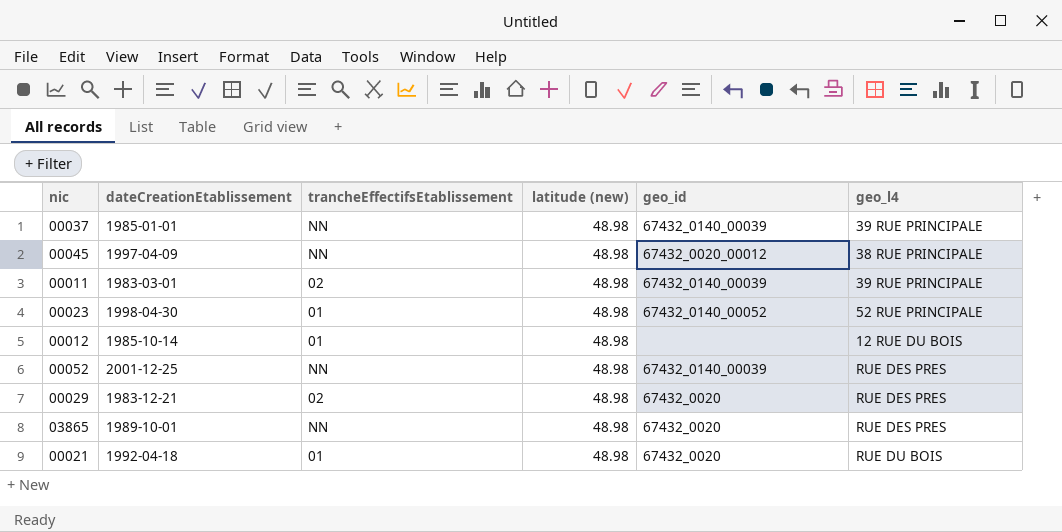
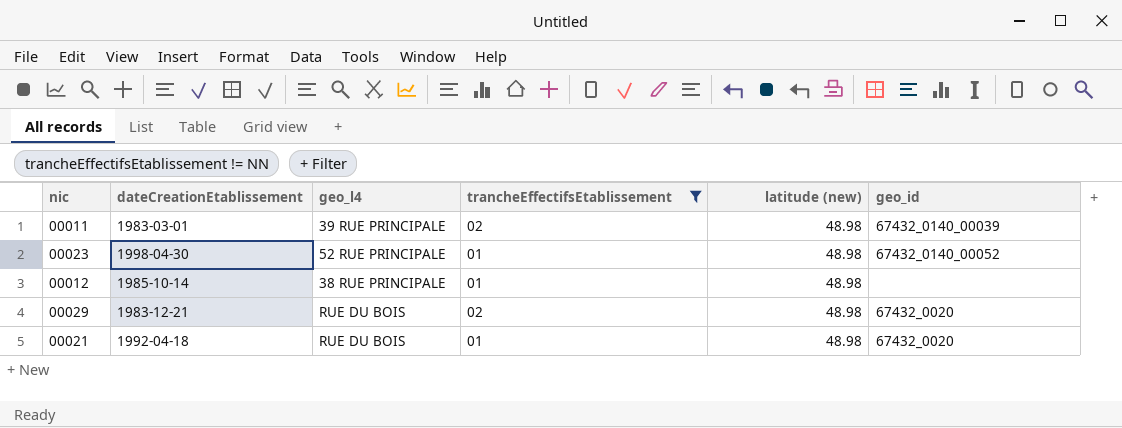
filter: none -> trancheEffectifsEtablissement != NN
column geo_l4 | position: 6 -> 3
00012 | geo_l4: 12 RUE DU BOIS -> 38 RUE PRINCIPALE
00029 | geo_l4: RUE DES PRES -> RUE DU BOIS

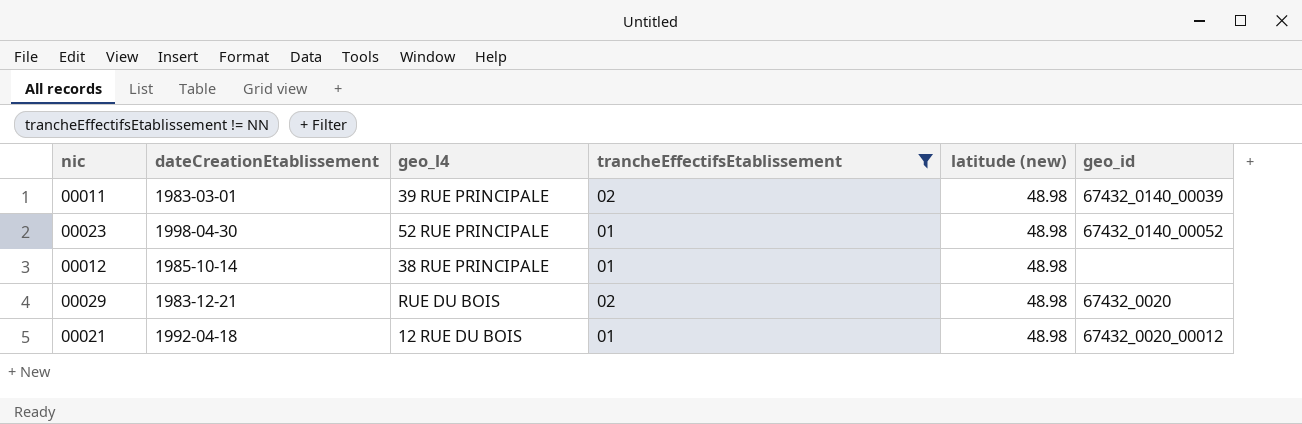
00021 | geo_l4: RUE DU BOIS -> 12 RUE DU BOIS
00021 | geo_id: 67432_0020 -> 67432_0020_00012

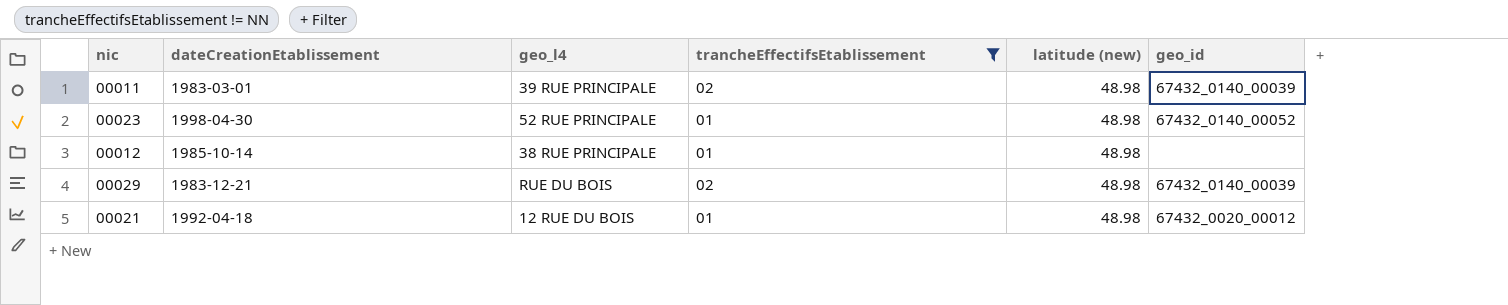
00029 | geo_id: 67432_0020 -> 67432_0140_00039

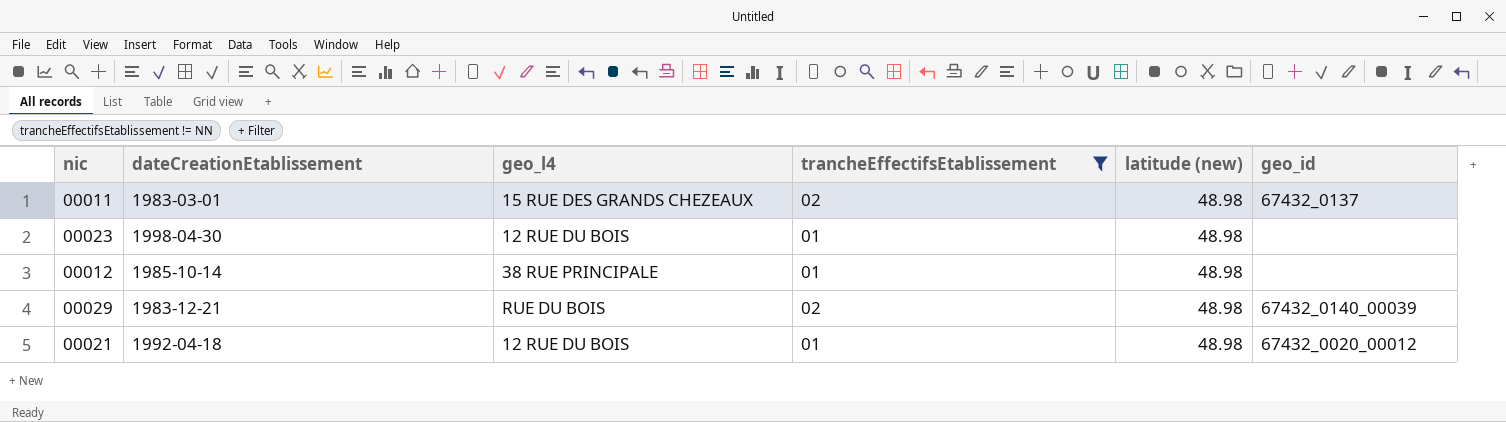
00011 | geo_l4: 39 RUE PRINCIPALE -> 15 RUE DES GRANDS CHEZEAUX
00011 | geo_id: 67432_0140_00039 -> 67432_0137
00023 | geo_l4: 52 RUE PRINCIPALE -> 12 RUE DU BOIS
00023 | geo_id: 67432_0140_00052 -> none

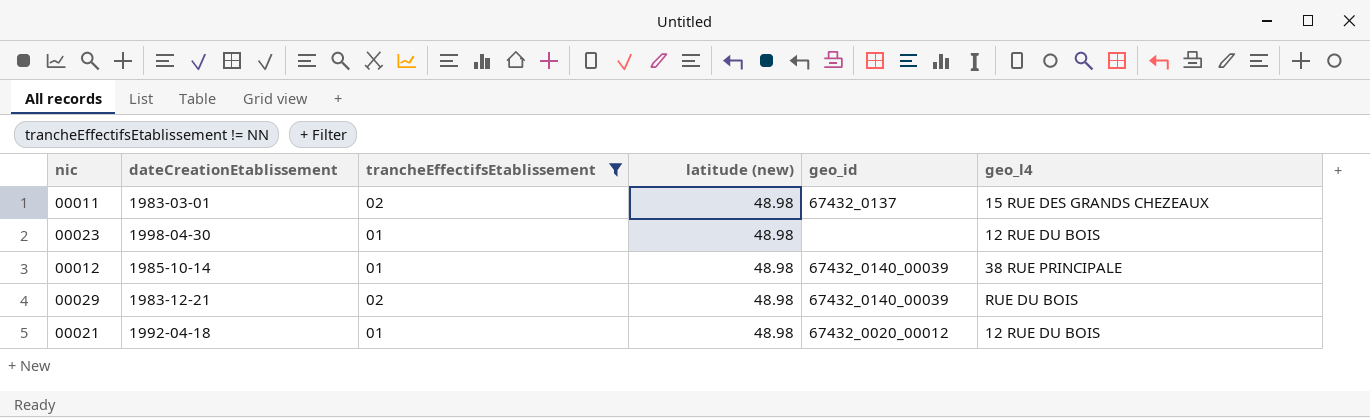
column geo_l4 | position: 3 -> 6
00012 | geo_id: none -> 67432_0140_00039

